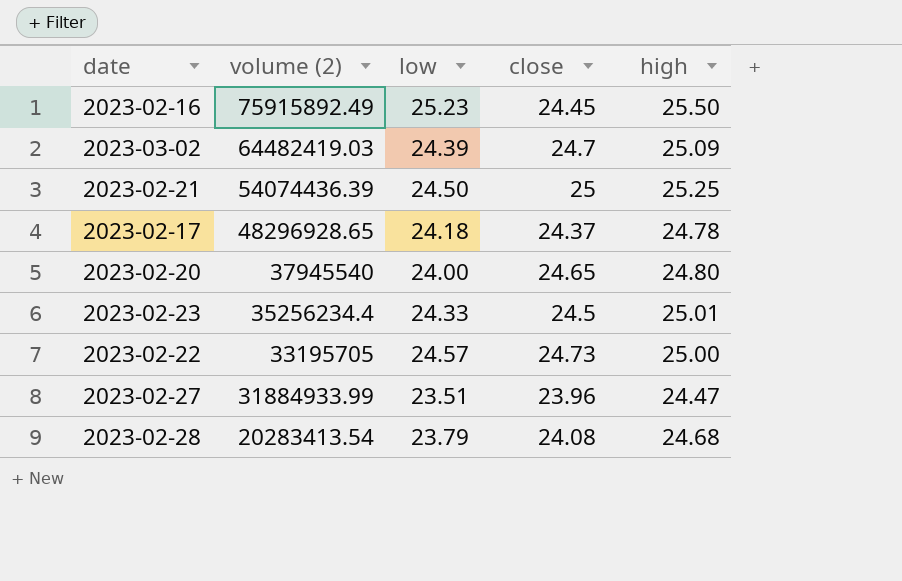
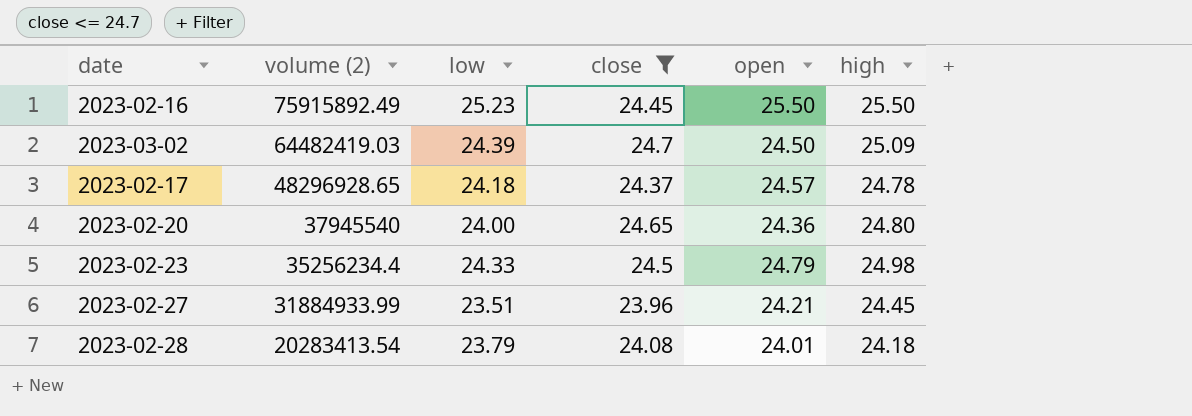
filter: none -> close <= 24.7
column open | position: none -> 5
2023-02-23 | high: 25.01 -> 24.98
2023-02-27 | high: 24.47 -> 24.45
2023-02-28 | high: 24.68 -> 24.18

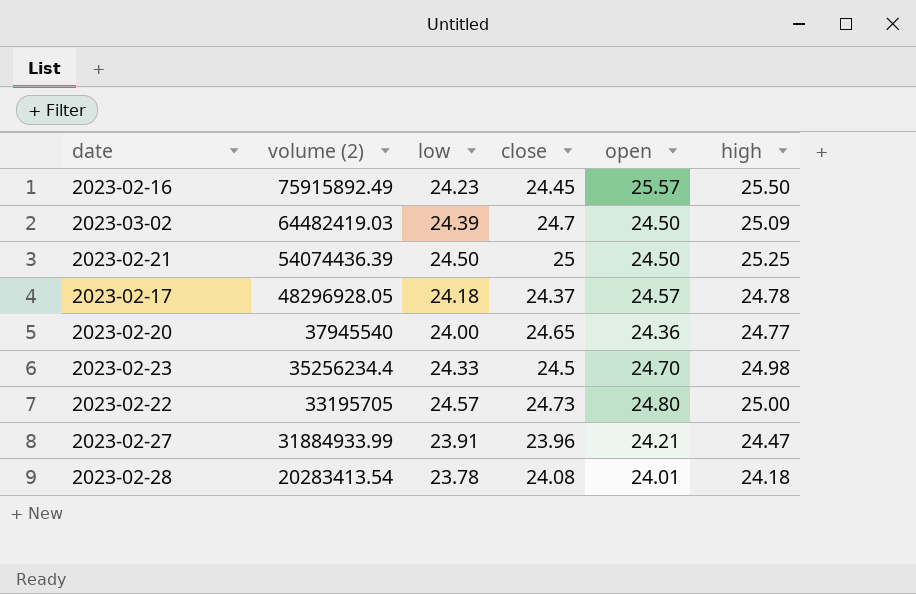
filter: close <= 24.7 -> none
2023-02-16 | low: 25.23 -> 24.23
2023-02-16 | open: 25.50 -> 25.57
2023-02-17 | volume (2): 48296928.65 -> 48296928.05
2023-02-20 | high: 24.80 -> 24.77
2023-02-23 | open: 24.79 -> 24.70
2023-02-27 | low: 23.51 -> 23.91
2023-02-27 | high: 24.45 -> 24.47
2023-02-28 | low: 23.79 -> 23.78

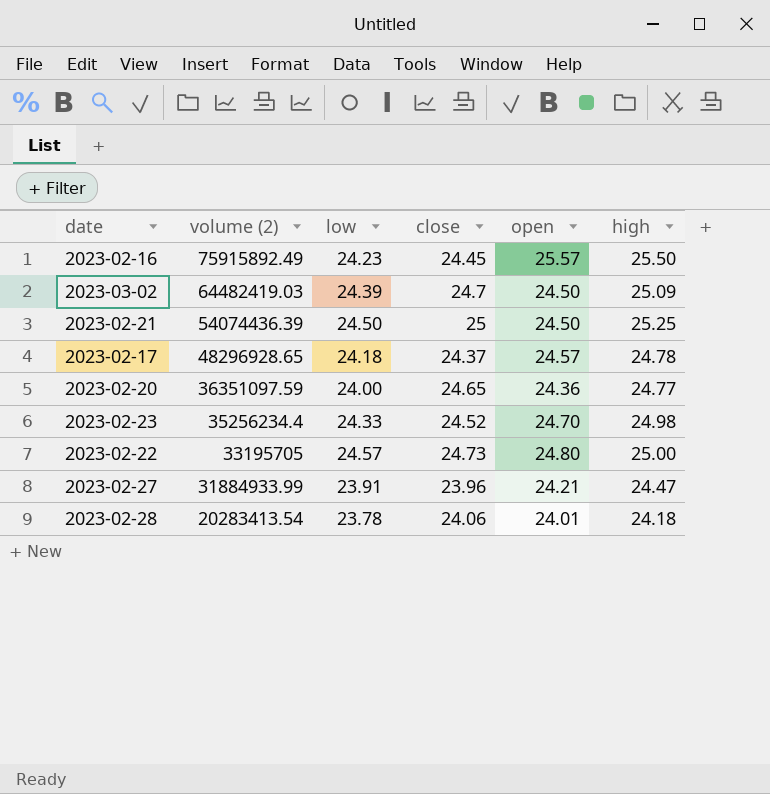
2023-02-17 | volume (2): 48296928.05 -> 48296928.65
2023-02-20 | volume (2): 37945540 -> 36351097.59
2023-02-23 | close: 24.5 -> 24.52
2023-02-28 | close: 24.08 -> 24.06

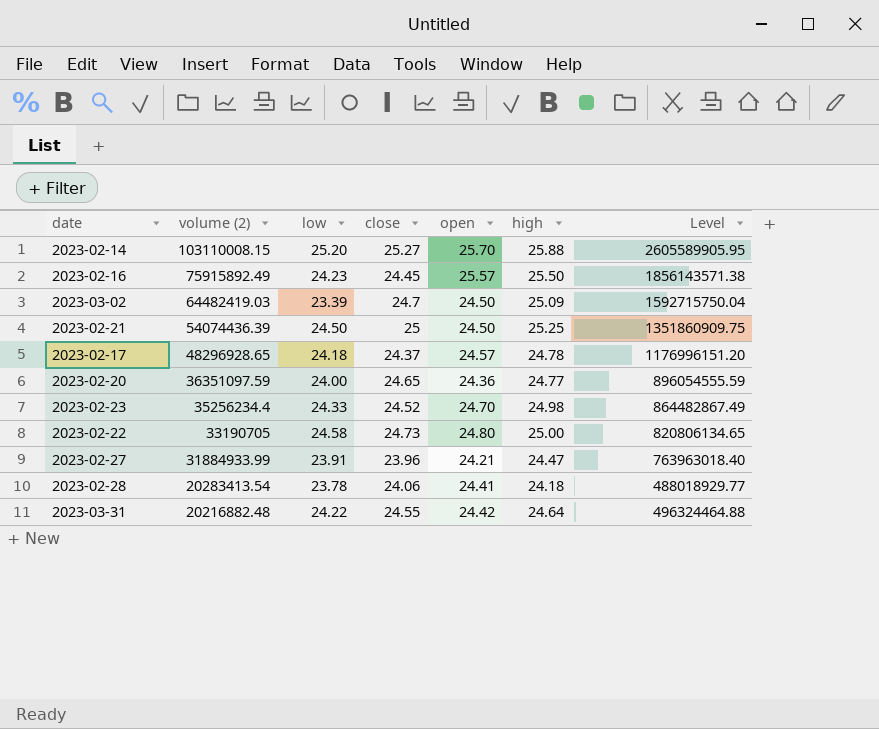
column Level | formula: none -> [volume (2)] * [close]
row 2023-02-14: none -> 103110008.15 | 25.20 | 25.27 | 25.70 | 25.88 | 2605589905.95
2023-03-02 | low: 24.39 -> 23.39
2023-02-22 | volume (2): 33195705 -> 33190705
2023-02-22 | low: 24.57 -> 24.58
2023-02-28 | open: 24.01 -> 24.41
row 2023-03-31: none -> 20216882.48 | 24.22 | 24.55 | 24.42 | 24.64 | 496324464.88

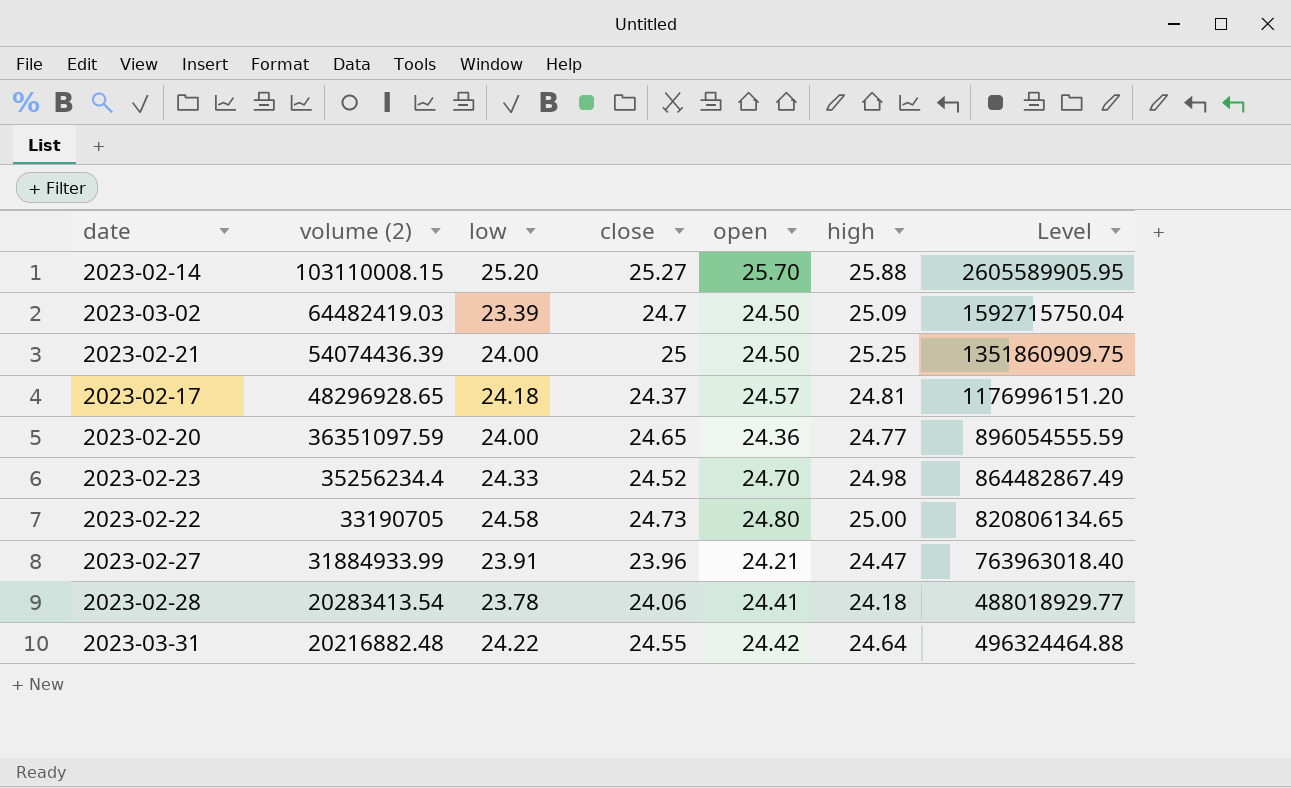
row 2023-02-16: 75915892.49 | 24.23 | 24.45 | 25.57 | 25.50 | 1856143571.38 -> none
2023-02-21 | low: 24.50 -> 24.00
2023-02-17 | high: 24.78 -> 24.81

